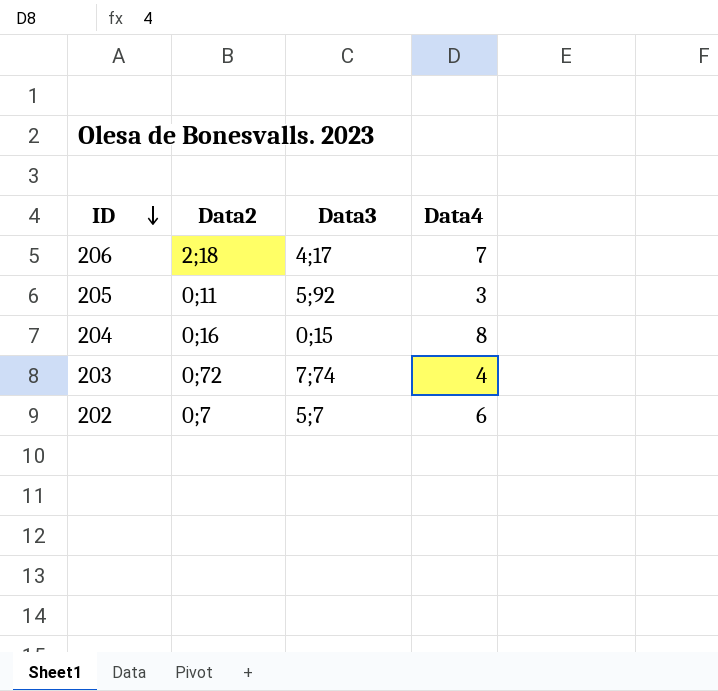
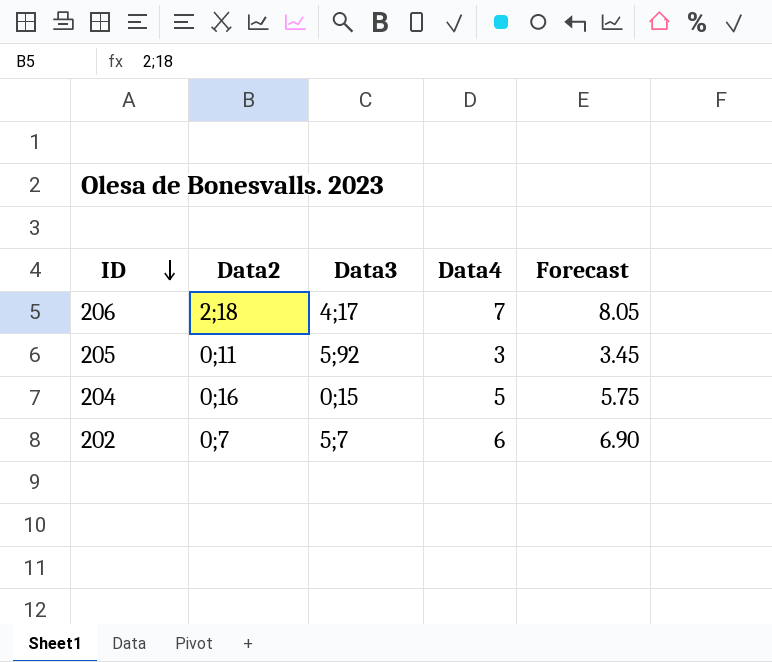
column Forecast | formula: none -> [Data4] * 1.15
row 203: 0;72 | 7;74 | 4 -> none
204 | Data4: 8 -> 5

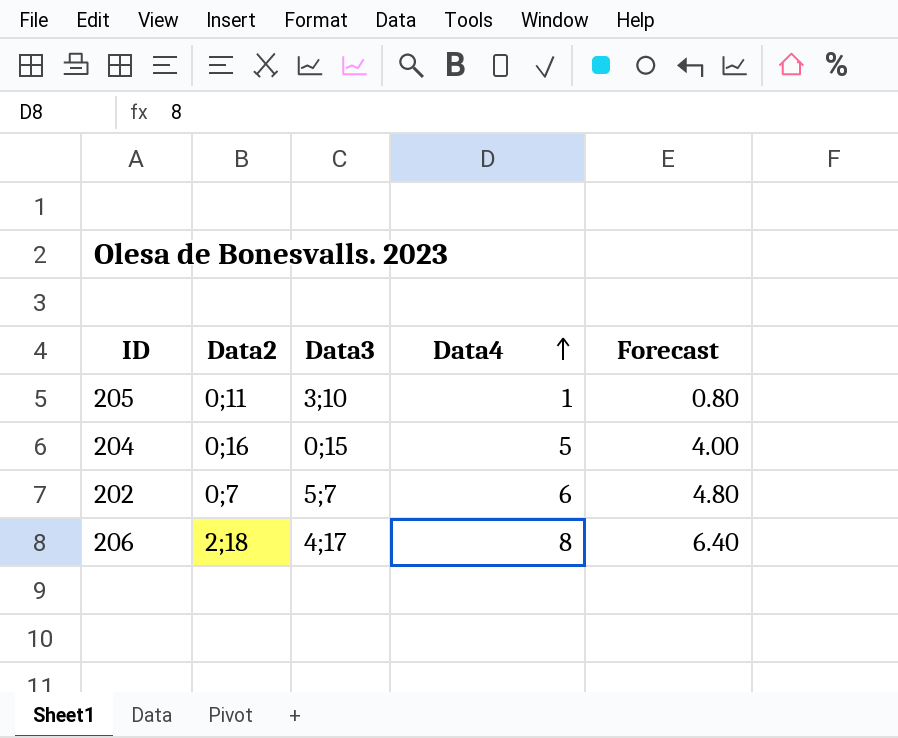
row order: ID descending -> Data4 ascending
column Forecast | formula: [Data4] * 1.15 -> [Data4] * 0.8
205 | Data3: 5;92 -> 3;10
205 | Data4: 3 -> 1
206 | Data4: 7 -> 8

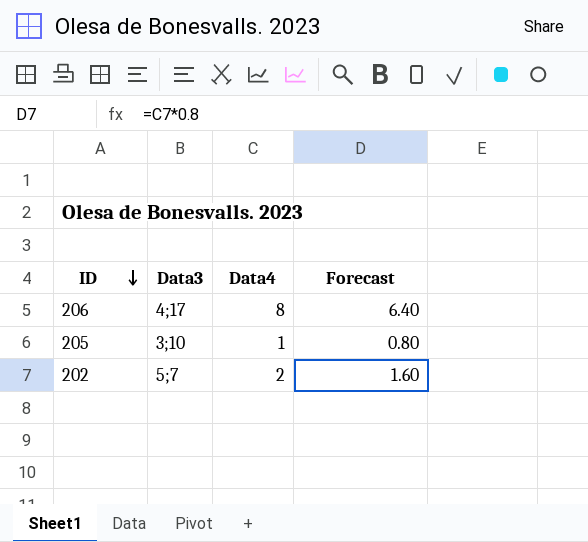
row order: Data4 ascending -> ID descending
column Data2 | position: 2 -> none
row 204: 0;16 | 0;15 | 5 | 4.00 -> none
202 | Data4: 6 -> 2
202 | Forecast: 4.80 -> 1.60

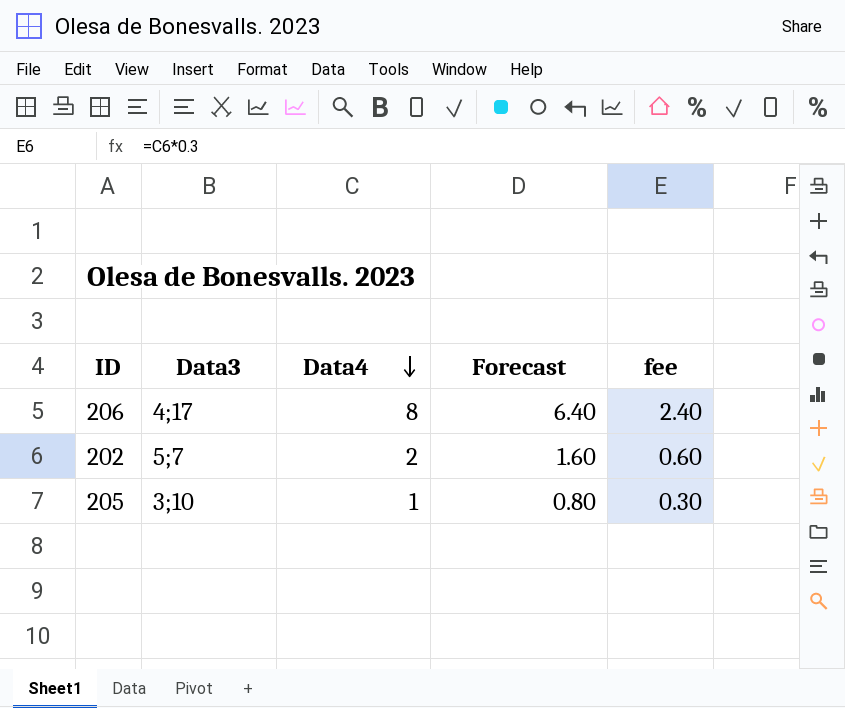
row order: ID descending -> Data4 descending
column fee | formula: none -> [Data4] * 0.3

